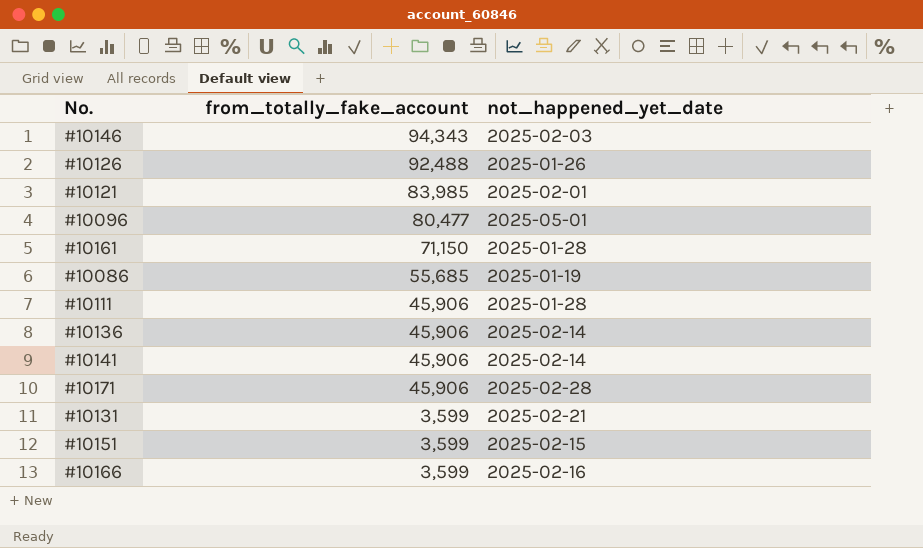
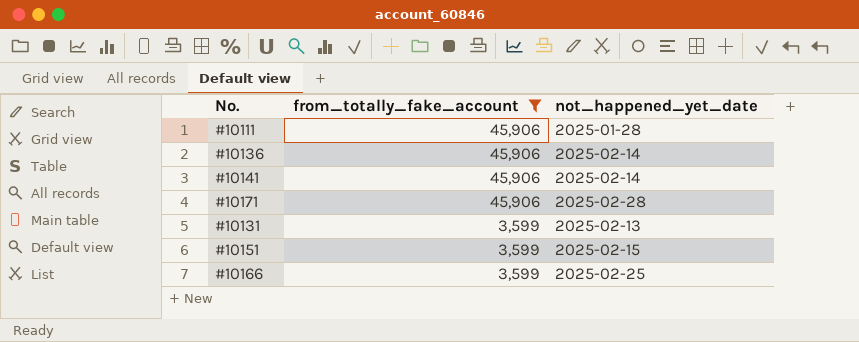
filter: none -> from_totally_fake_account <= 45,906
#10131 | not_happened_yet_date: 2025-02-21 -> 2025-02-13
#10166 | not_happened_yet_date: 2025-02-16 -> 2025-02-25

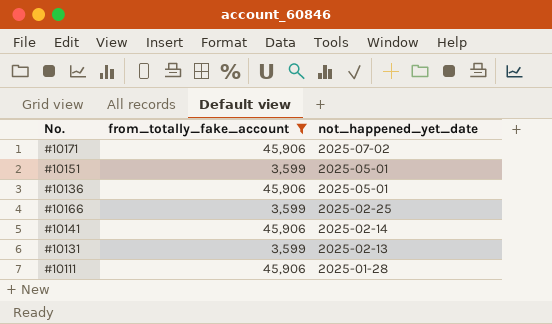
row order: from_totally_fake_account descending -> not_happened_yet_date descending
#10171 | not_happened_yet_date: 2025-02-28 -> 2025-07-02
#10151 | not_happened_yet_date: 2025-02-15 -> 2025-05-01
#10136 | not_happened_yet_date: 2025-02-14 -> 2025-05-01

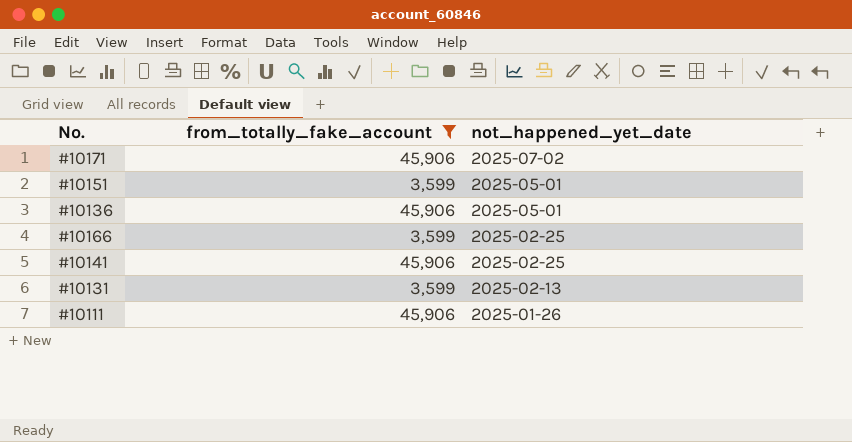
#10141 | not_happened_yet_date: 2025-02-14 -> 2025-02-25
#10111 | not_happened_yet_date: 2025-01-28 -> 2025-01-26

